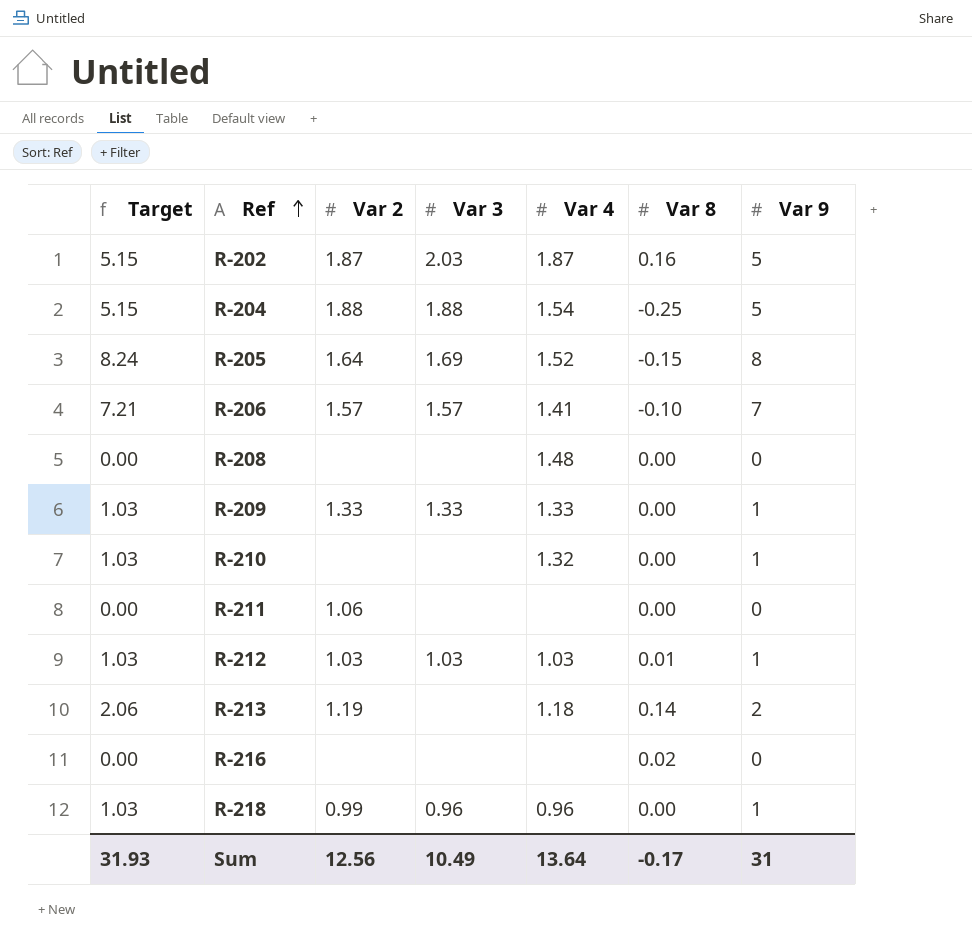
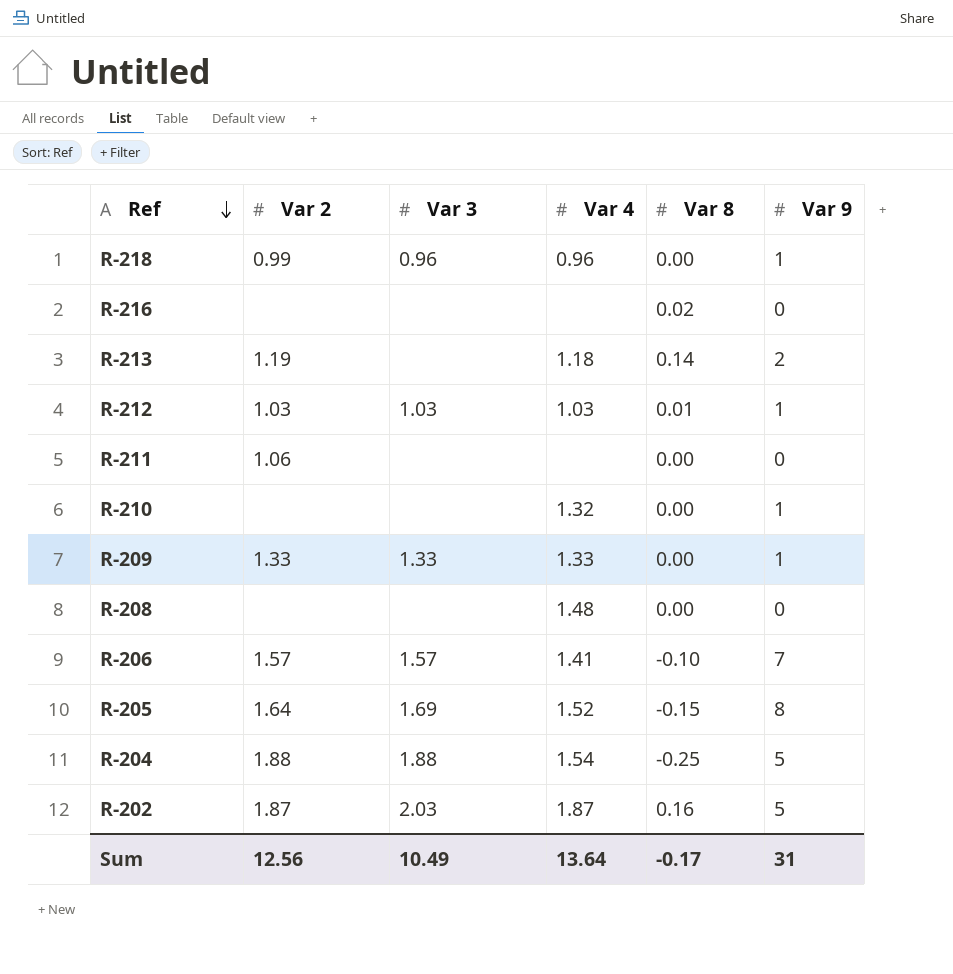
row order: Ref ascending -> Ref descending
column Target | formula: [Var 9] * 1.03 -> none

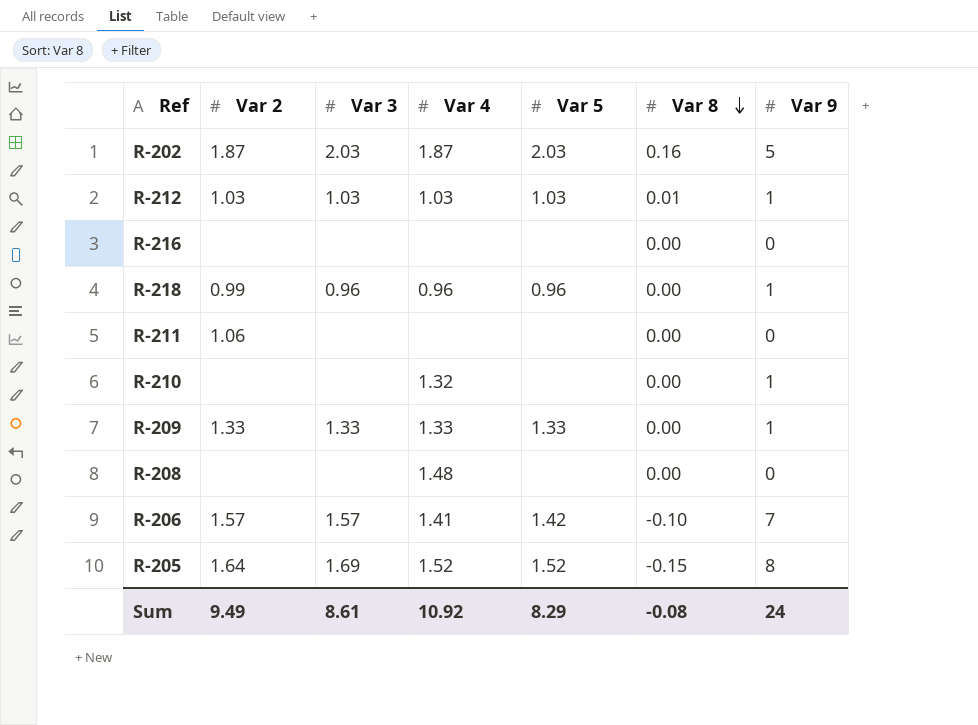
row order: Ref descending -> Var 8 descending
column Var 5 | position: none -> 5
row R-213: 1.19 | none | 1.18 | 0.14 | 2 -> none
row R-204: 1.88 | 1.88 | 1.54 | -0.25 | 5 -> none
R-216 | Var 8: 0.02 -> 0.00
Sum | Var 2: 12.56 -> 9.49
Sum | Var 3: 10.49 -> 8.61
Sum | Var 4: 13.64 -> 10.92
Sum | Var 8: -0.17 -> -0.08
Sum | Var 9: 31 -> 24

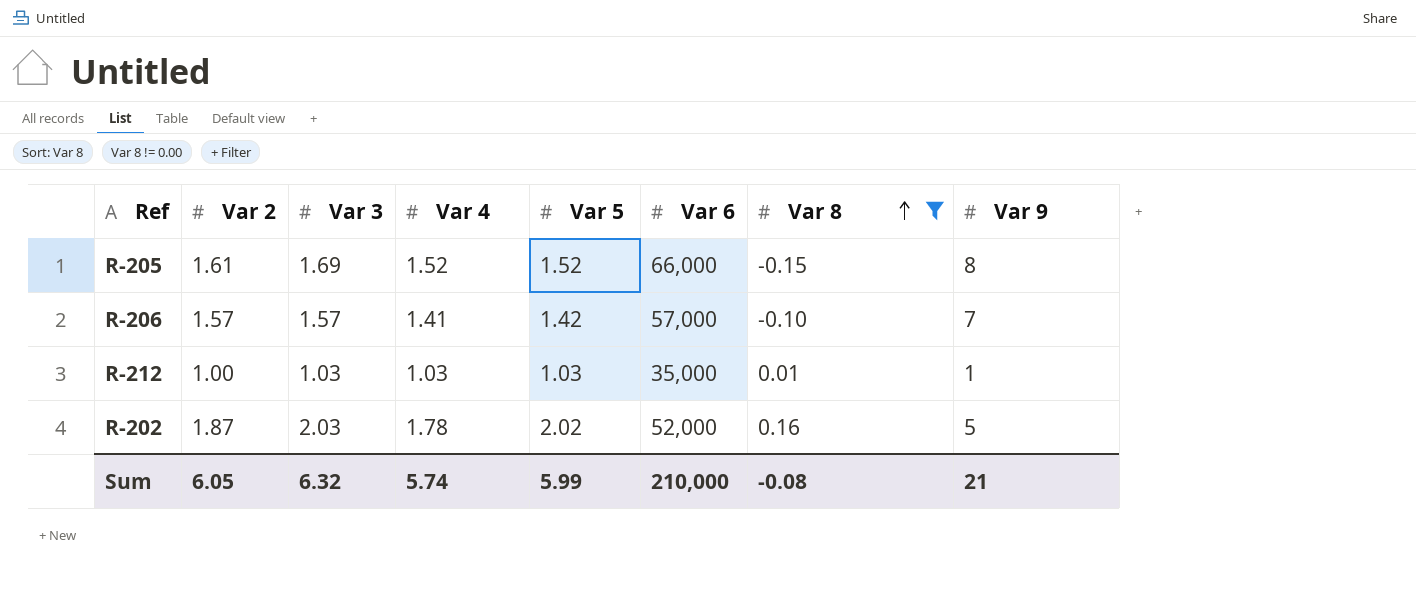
filter: none -> Var 8 != 0.00
row order: Var 8 descending -> Var 8 ascending
column Var 6 | position: none -> 6
R-205 | Var 2: 1.64 -> 1.61
R-212 | Var 2: 1.03 -> 1.00
R-202 | Var 4: 1.87 -> 1.78
R-202 | Var 5: 2.03 -> 2.02
Sum | Var 2: 9.49 -> 6.05
Sum | Var 3: 8.61 -> 6.32
Sum | Var 4: 10.92 -> 5.74
Sum | Var 5: 8.29 -> 5.99
Sum | Var 9: 24 -> 21

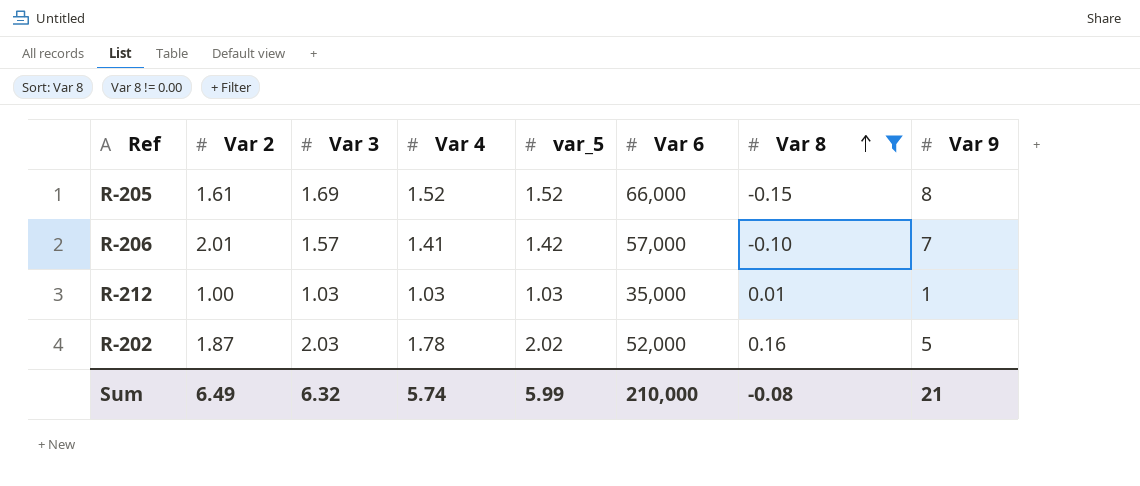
column name: Var 5 -> var_5
R-206 | Var 2: 1.57 -> 2.01
Sum | Var 2: 6.05 -> 6.49

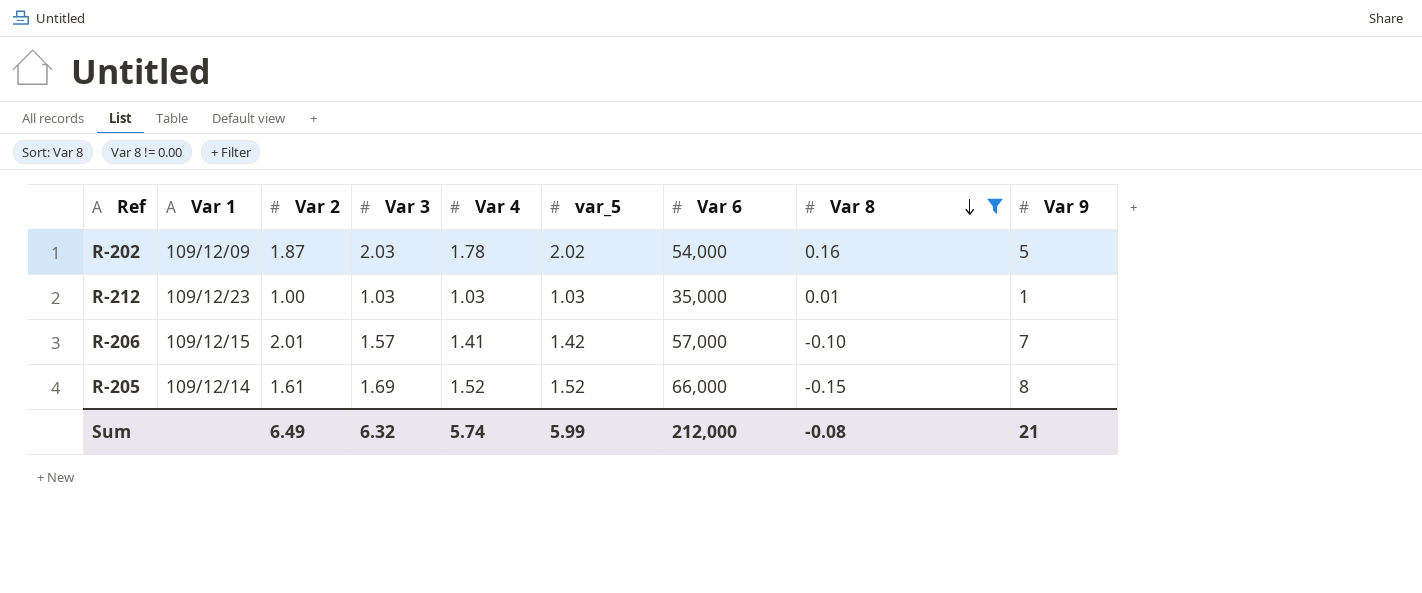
row order: Var 8 ascending -> Var 8 descending
column Var 1 | position: none -> 2
R-202 | Var 6: 52,000 -> 54,000
Sum | Var 6: 210,000 -> 212,000

